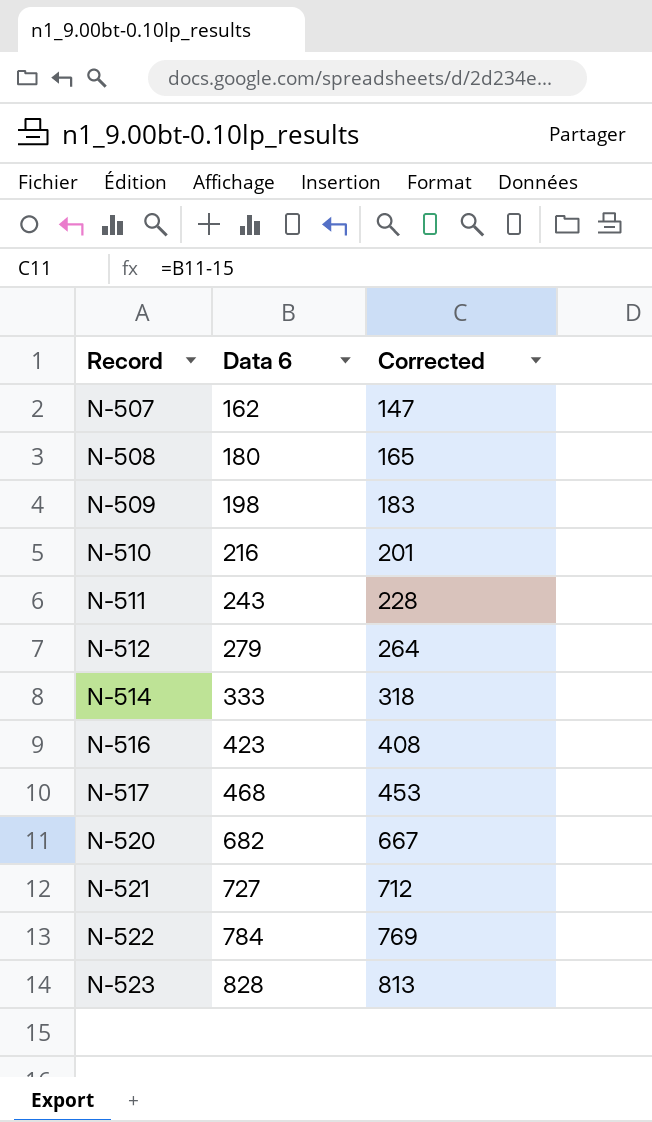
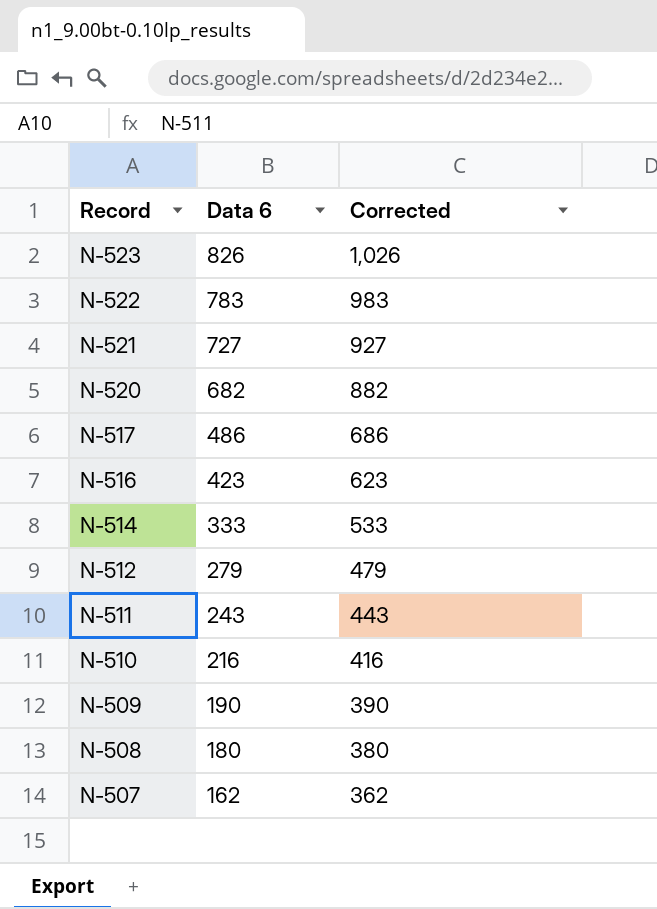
row order: Record ascending -> Record descending
column Corrected | formula: [Data 6] - 15 -> [Data 6] + 200
N-523 | Data 6: 828 -> 826
N-522 | Data 6: 784 -> 783
N-517 | Data 6: 468 -> 486
N-509 | Data 6: 198 -> 190

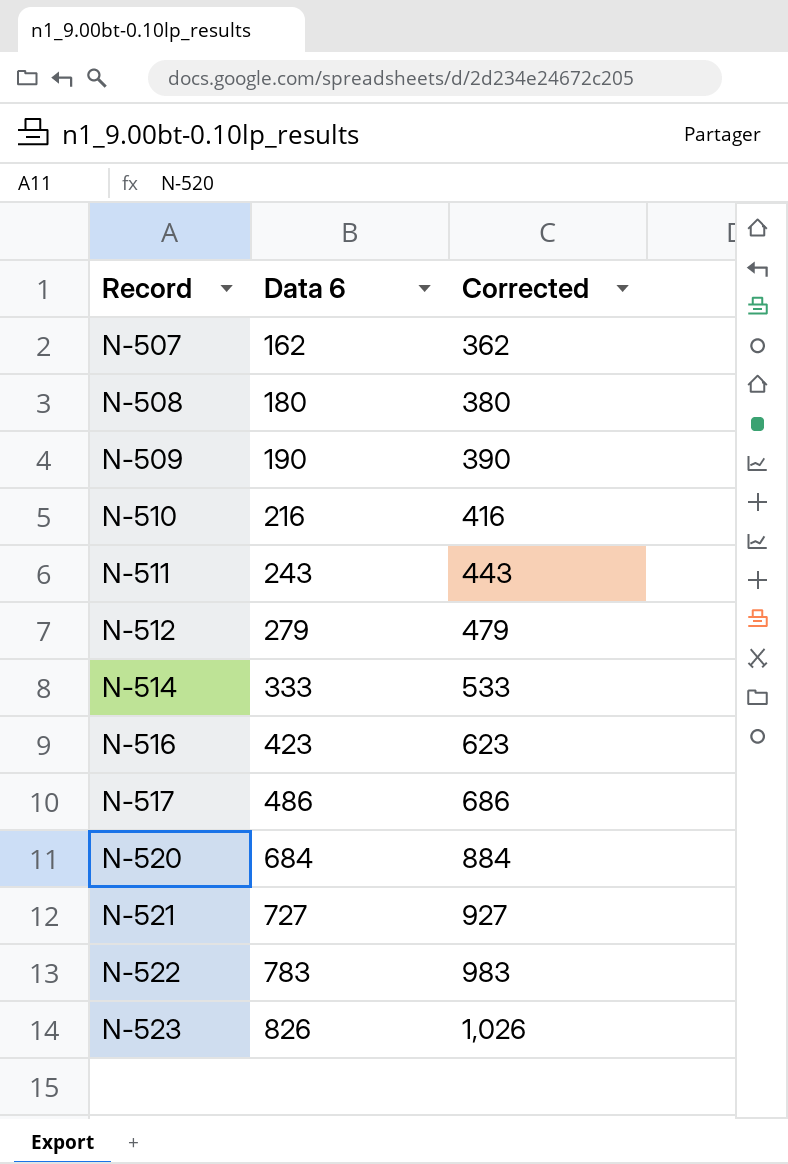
row order: Record descending -> Record ascending
N-520 | Data 6: 682 -> 684
N-520 | Corrected: 882 -> 884

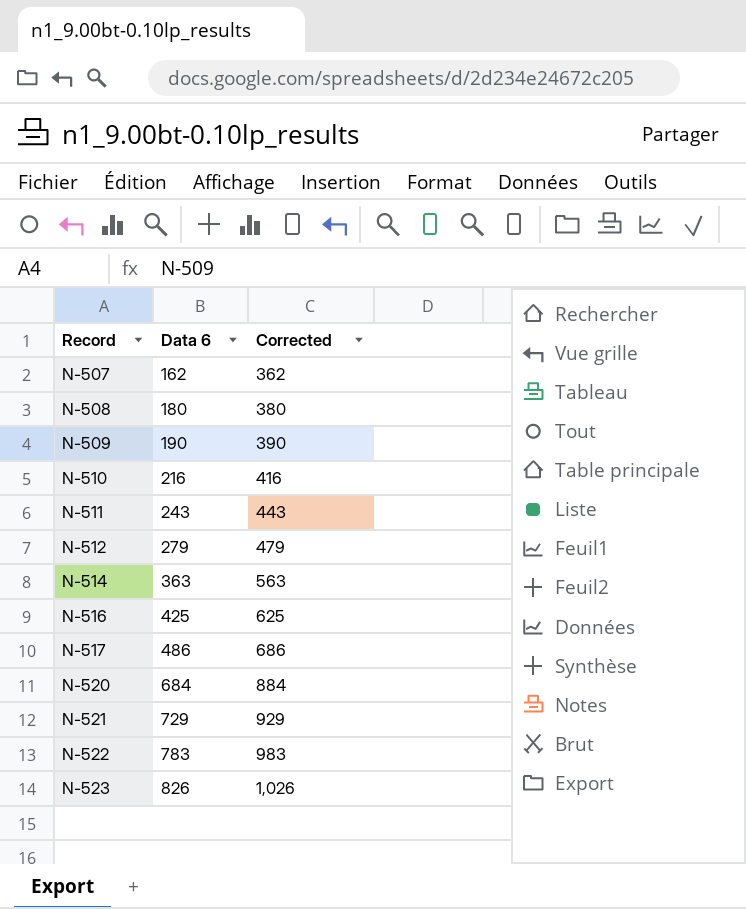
N-514 | Data 6: 333 -> 363
N-514 | Corrected: 533 -> 563
N-516 | Data 6: 423 -> 425
N-516 | Corrected: 623 -> 625
N-521 | Data 6: 727 -> 729
N-521 | Corrected: 927 -> 929

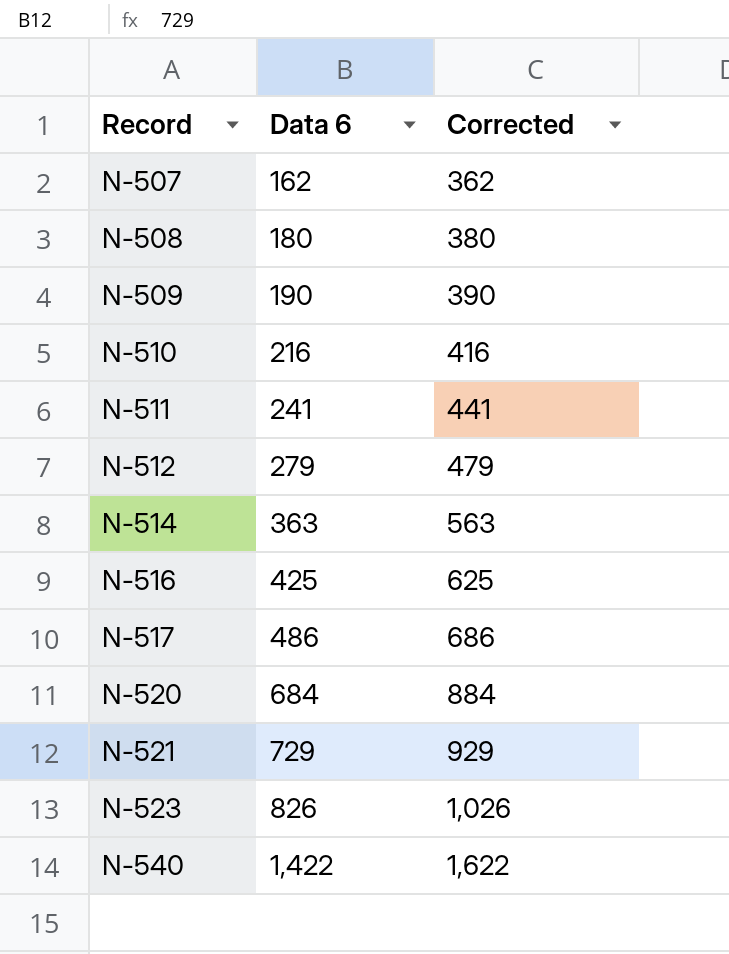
row N-522: 783 | 983 -> none
N-511 | Data 6: 243 -> 241
N-511 | Corrected: 443 -> 441
row N-540: none -> 1,422 | 1,622

